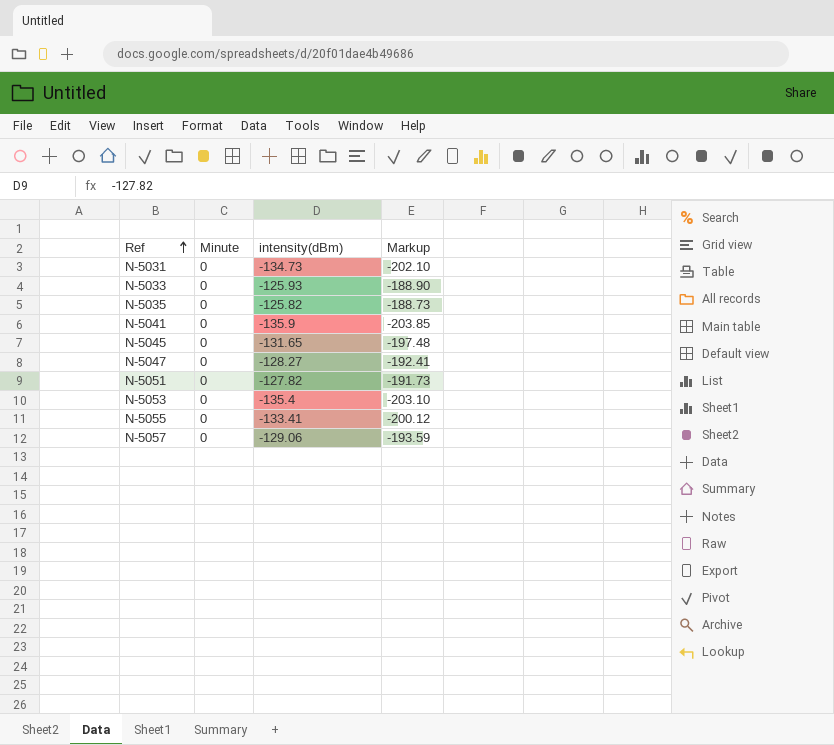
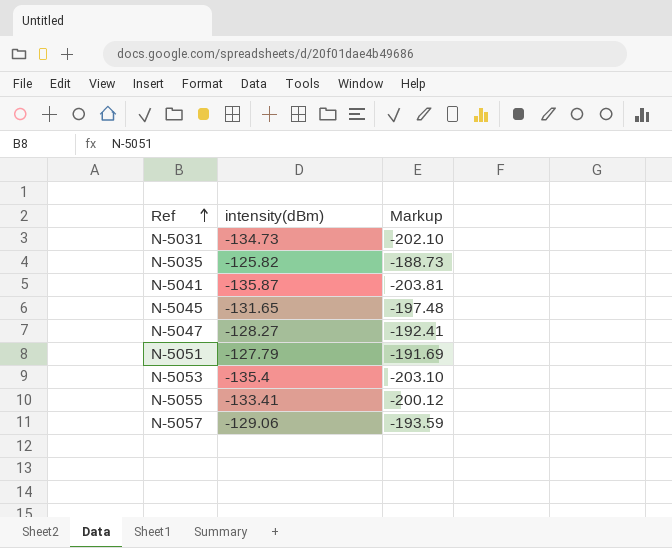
column Minute | position: 2 -> none
row N-5033: 0 | -125.93 | -188.90 -> none
N-5041 | intensity(dBm): -135.9 -> -135.87
N-5041 | Markup: -203.85 -> -203.81
N-5051 | intensity(dBm): -127.82 -> -127.79
N-5051 | Markup: -191.73 -> -191.69

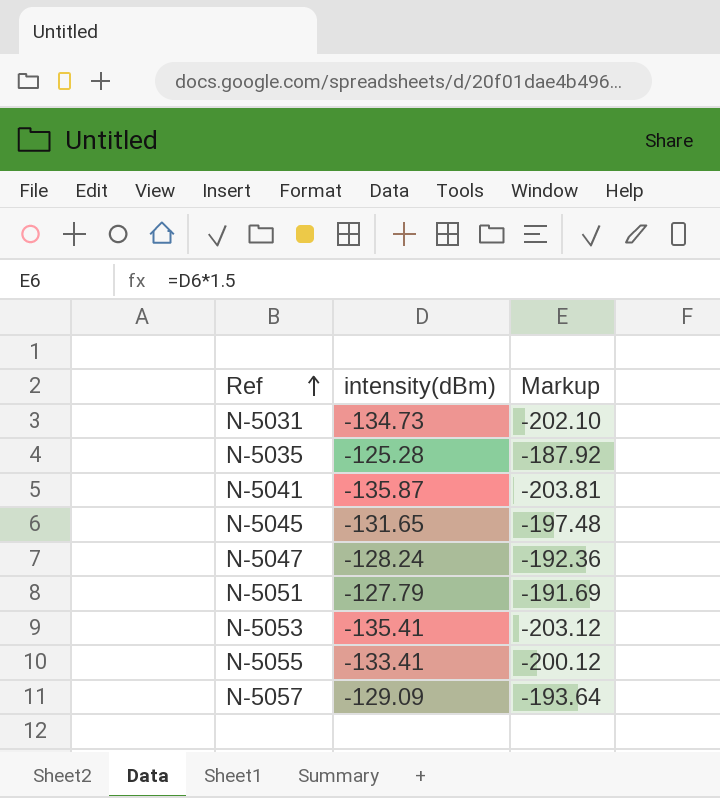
N-5035 | intensity(dBm): -125.82 -> -125.28
N-5035 | Markup: -188.73 -> -187.92
N-5047 | intensity(dBm): -128.27 -> -128.24
N-5047 | Markup: -192.41 -> -192.36
N-5053 | intensity(dBm): -135.4 -> -135.41
N-5053 | Markup: -203.10 -> -203.12
N-5057 | intensity(dBm): -129.06 -> -129.09
N-5057 | Markup: -193.59 -> -193.64

